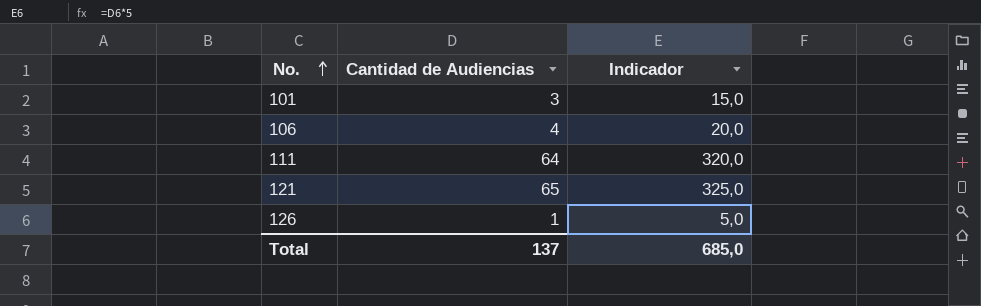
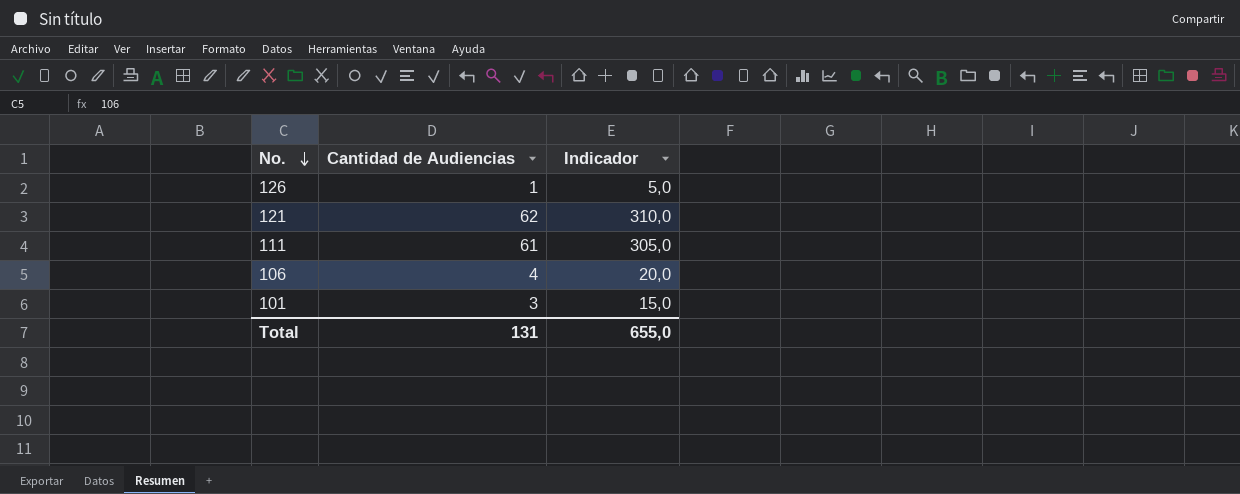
row order: No. ascending -> No. descending
121 | Cantidad de Audiencias: 65 -> 62
121 | Indicador: 325,0 -> 310,0
111 | Cantidad de Audiencias: 64 -> 61
111 | Indicador: 320,0 -> 305,0
Total | Cantidad de Audiencias: 137 -> 131
Total | Indicador: 685,0 -> 655,0

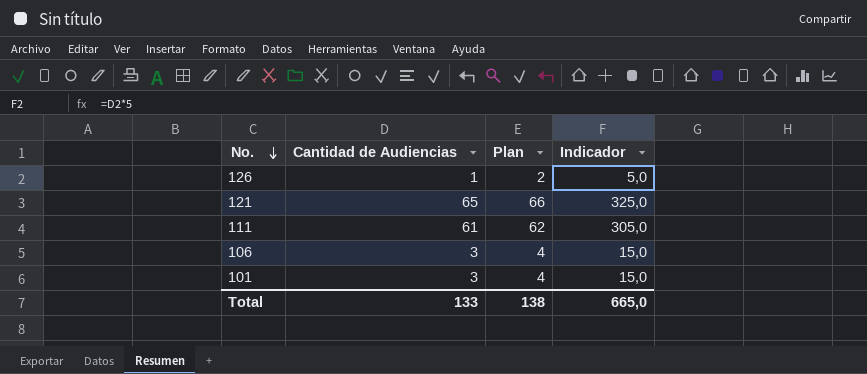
column Plan | formula: none -> [Cantidad de Audiencias] + 1
121 | Cantidad de Audiencias: 62 -> 65
121 | Indicador: 310,0 -> 325,0
106 | Cantidad de Audiencias: 4 -> 3
106 | Indicador: 20,0 -> 15,0
Total | Cantidad de Audiencias: 131 -> 133
Total | Indicador: 655,0 -> 665,0

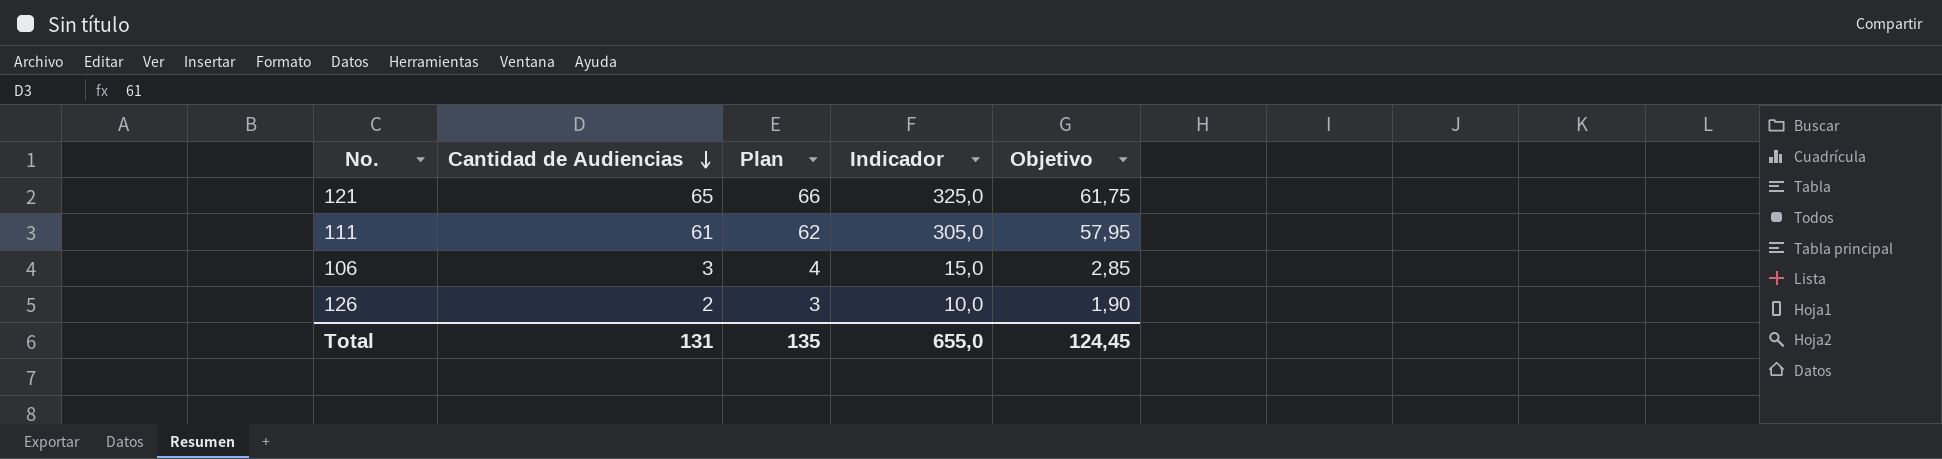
row order: No. descending -> Cantidad de Audiencias descending
column Objetivo | formula: none -> [Cantidad de Audiencias] * 0,95
row 101: 3 | 4 | 15,0 -> none
126 | Cantidad de Audiencias: 1 -> 2
126 | Plan: 2 -> 3
126 | Indicador: 5,0 -> 10,0
Total | Cantidad de Audiencias: 133 -> 131
Total | Plan: 138 -> 135
Total | Indicador: 665,0 -> 655,0

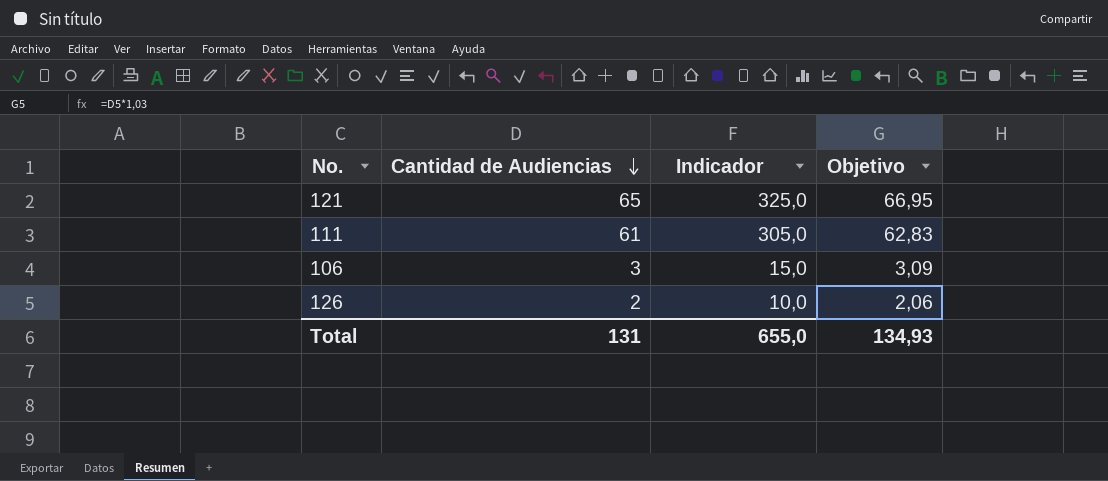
column Plan | formula: [Cantidad de Audiencias] + 1 -> none
column Objetivo | formula: [Cantidad de Audiencias] * 0,95 -> [Cantidad de Audiencias] * 1,03
Total | Objetivo: 124,45 -> 134,93

